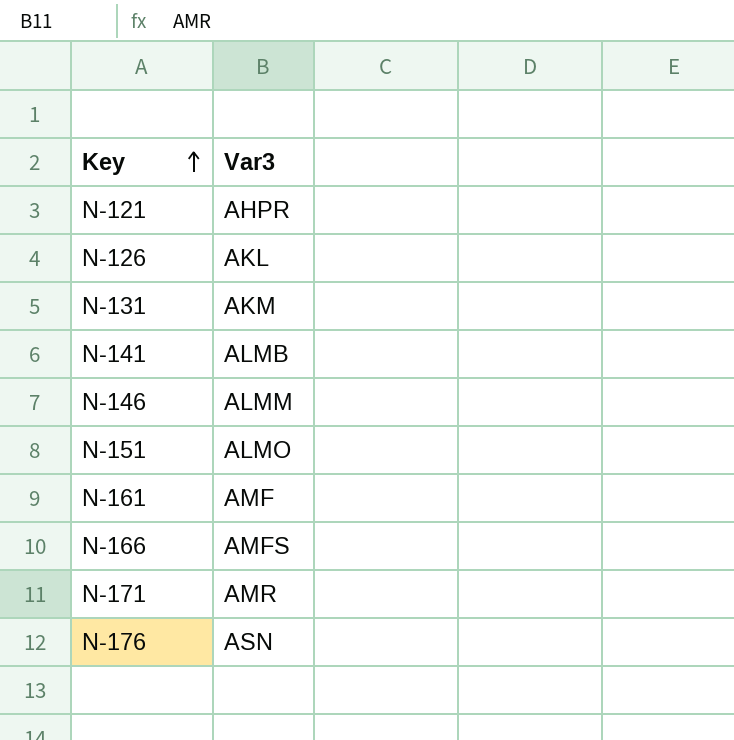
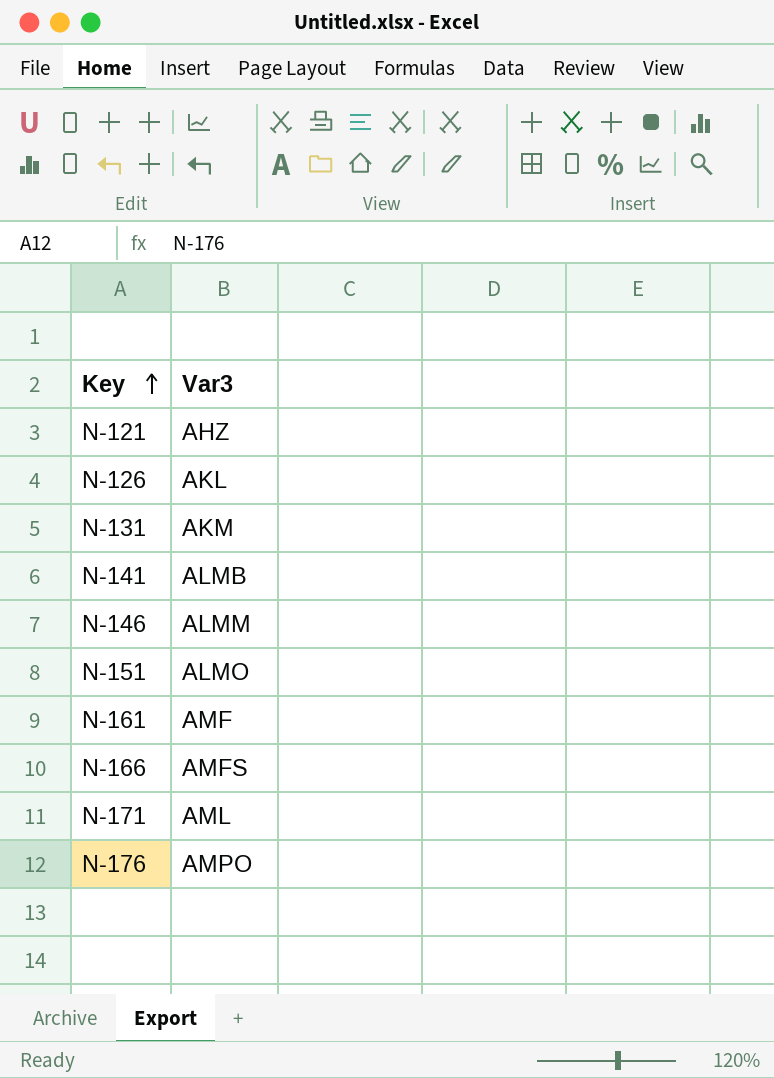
N-121 | Var3: AHPR -> AHZ
N-171 | Var3: AMR -> AML
N-176 | Var3: ASN -> AMPO

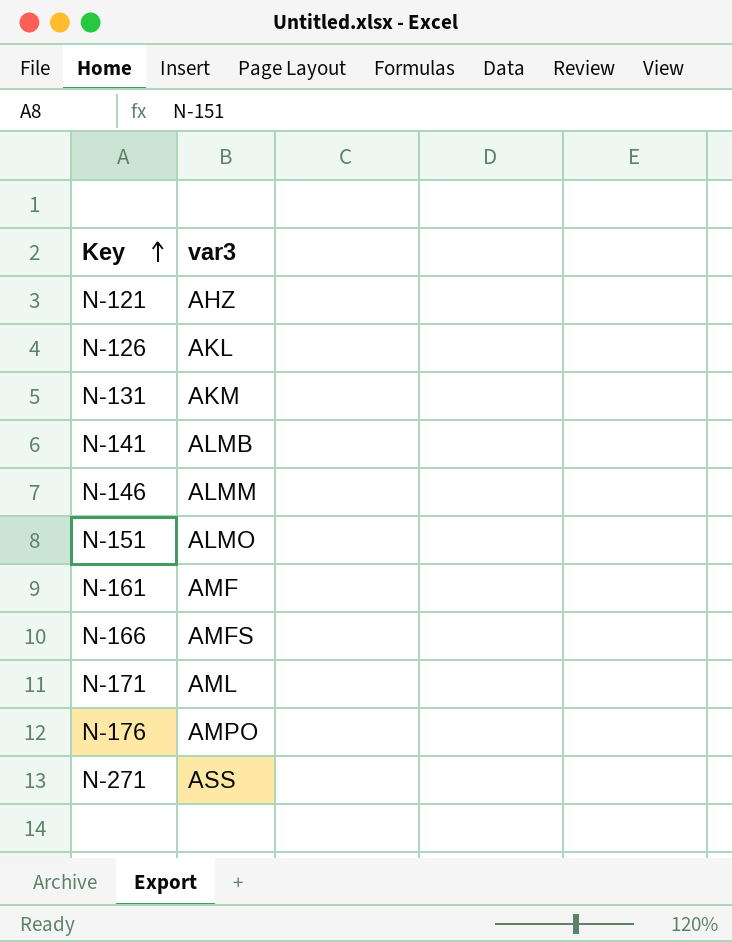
column name: Var3 -> var3
row N-271: none -> ASS

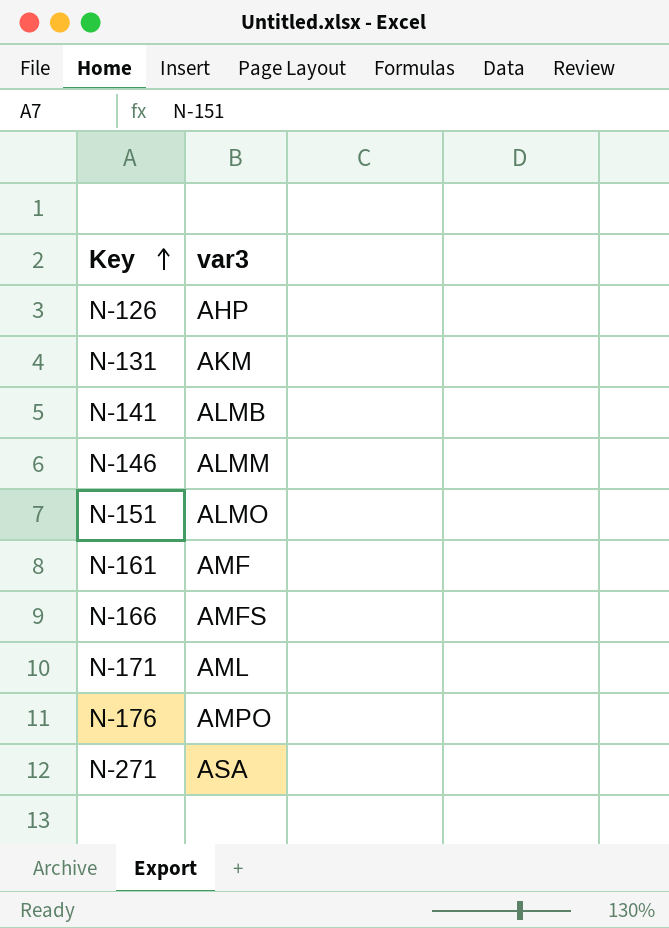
row N-121: AHZ -> none
N-126 | var3: AKL -> AHP
N-271 | var3: ASS -> ASA

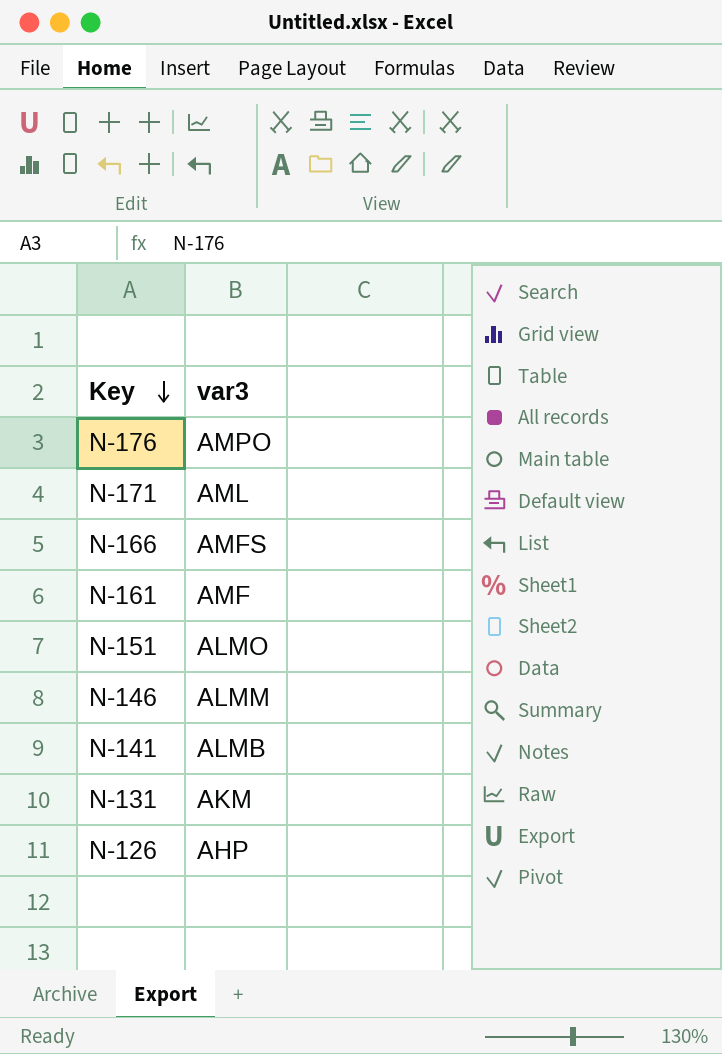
row order: Key ascending -> Key descending
row N-271: ASA -> none

